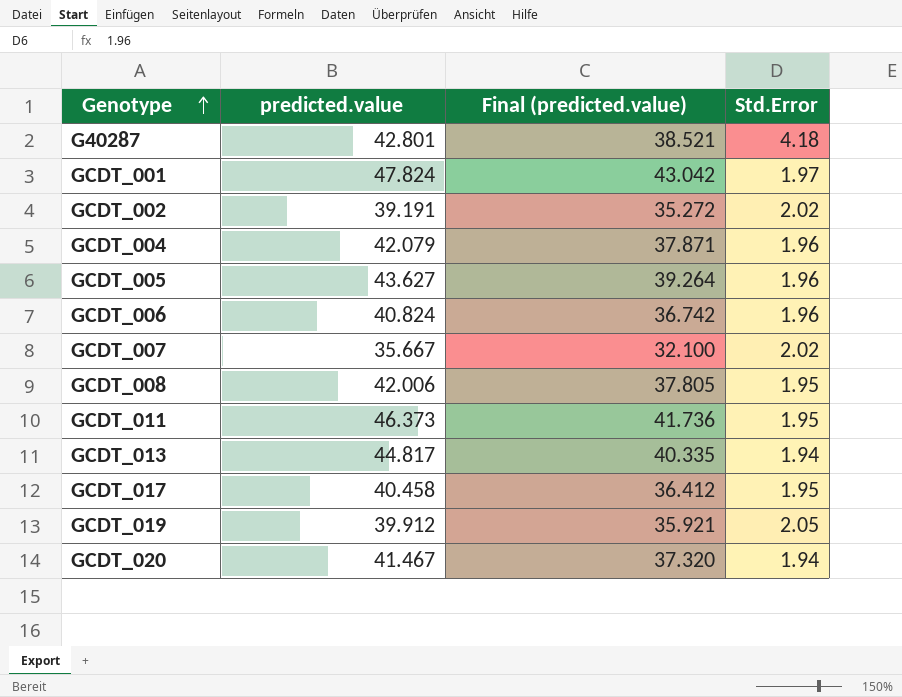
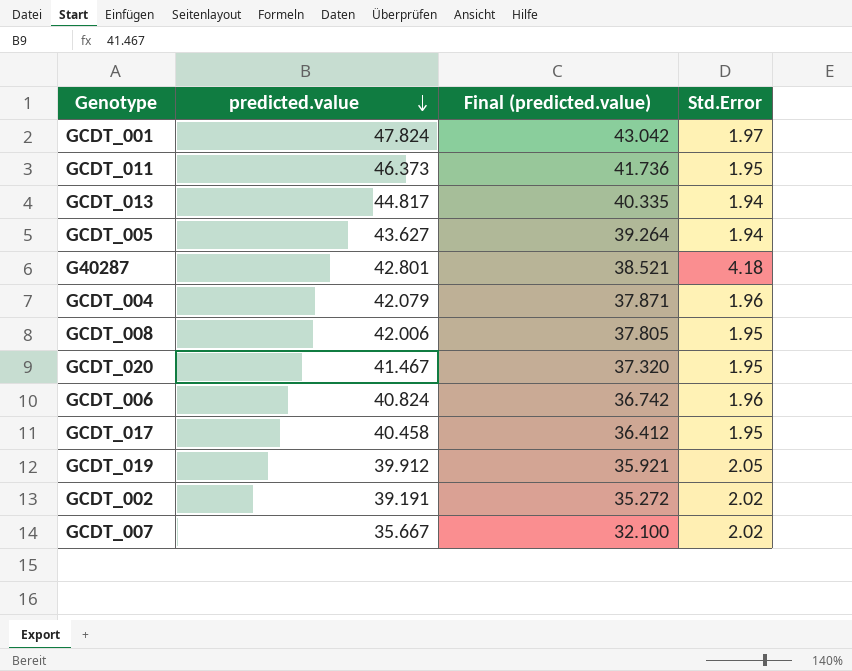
row order: Genotype ascending -> predicted.value descending
GCDT_005 | Std.Error: 1.96 -> 1.94
GCDT_020 | Std.Error: 1.94 -> 1.95

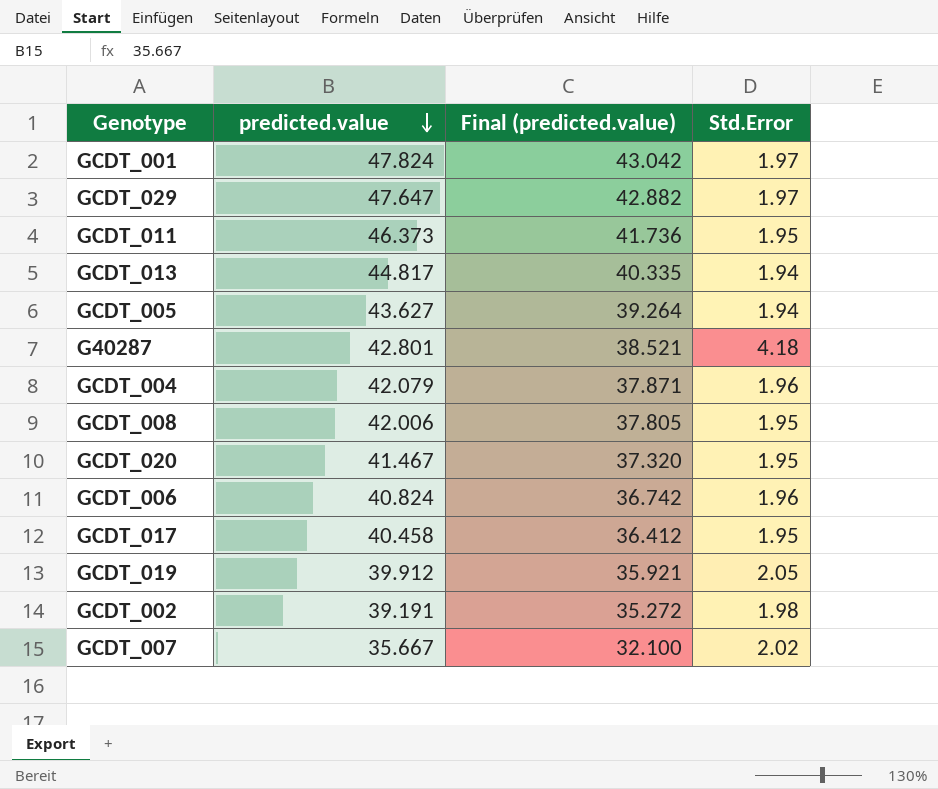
row GCDT_029: none -> 47.647 | 42.882 | 1.97
GCDT_002 | Std.Error: 2.02 -> 1.98

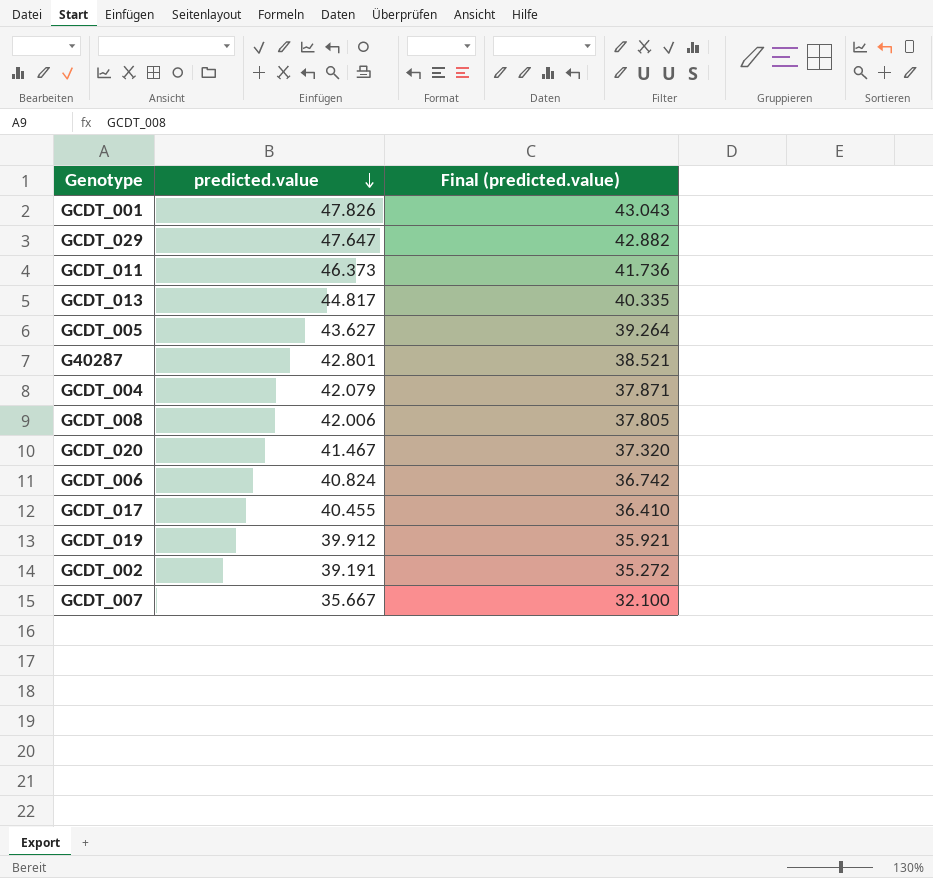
column Std.Error | position: 4 -> none
GCDT_001 | predicted.value: 47.824 -> 47.826
GCDT_001 | Final (predicted.value): 43.042 -> 43.043
GCDT_017 | predicted.value: 40.458 -> 40.455
GCDT_017 | Final (predicted.value): 36.412 -> 36.410

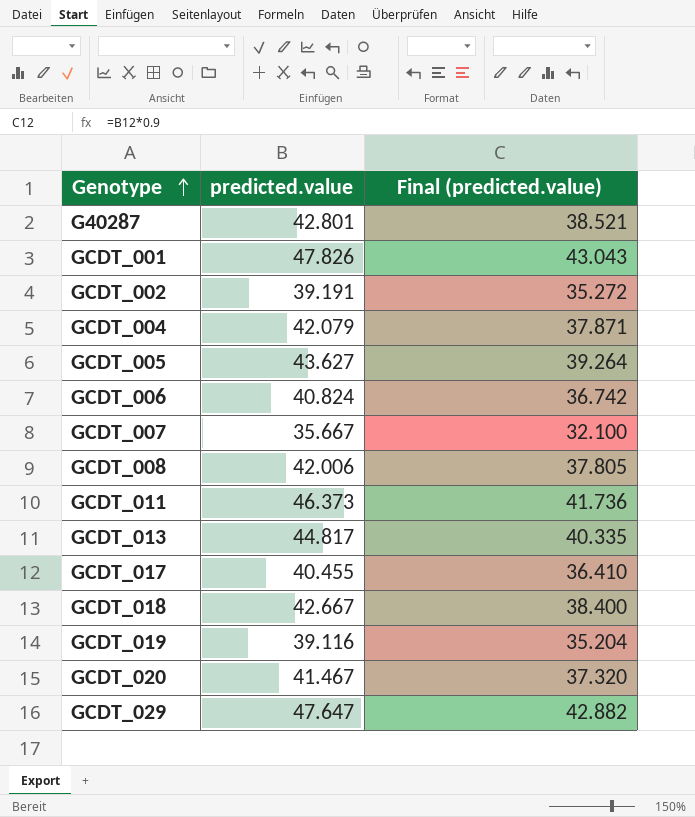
row order: predicted.value descending -> Genotype ascending
row GCDT_018: none -> 42.667 | 38.400
GCDT_019 | predicted.value: 39.912 -> 39.116
GCDT_019 | Final (predicted.value): 35.921 -> 35.204

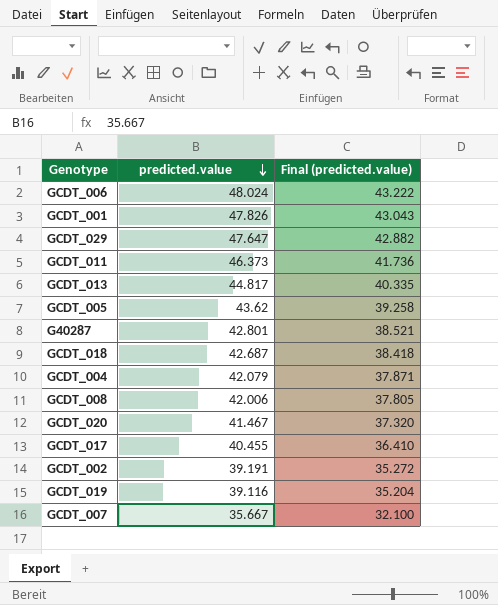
row order: Genotype ascending -> predicted.value descending
GCDT_006 | predicted.value: 40.824 -> 48.024
GCDT_006 | Final (predicted.value): 36.742 -> 43.222
GCDT_005 | predicted.value: 43.627 -> 43.62
GCDT_005 | Final (predicted.value): 39.264 -> 39.258
GCDT_018 | predicted.value: 42.667 -> 42.687
GCDT_018 | Final (predicted.value): 38.400 -> 38.418

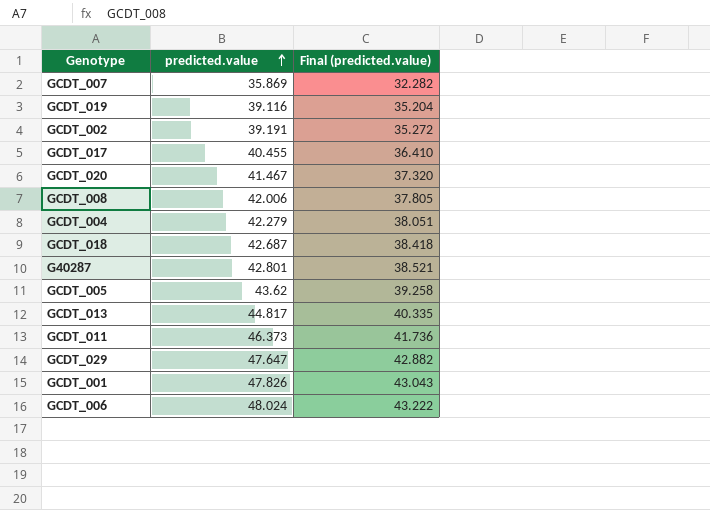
row order: predicted.value descending -> predicted.value ascending
GCDT_007 | predicted.value: 35.667 -> 35.869
GCDT_007 | Final (predicted.value): 32.100 -> 32.282
GCDT_004 | predicted.value: 42.079 -> 42.279
GCDT_004 | Final (predicted.value): 37.871 -> 38.051

